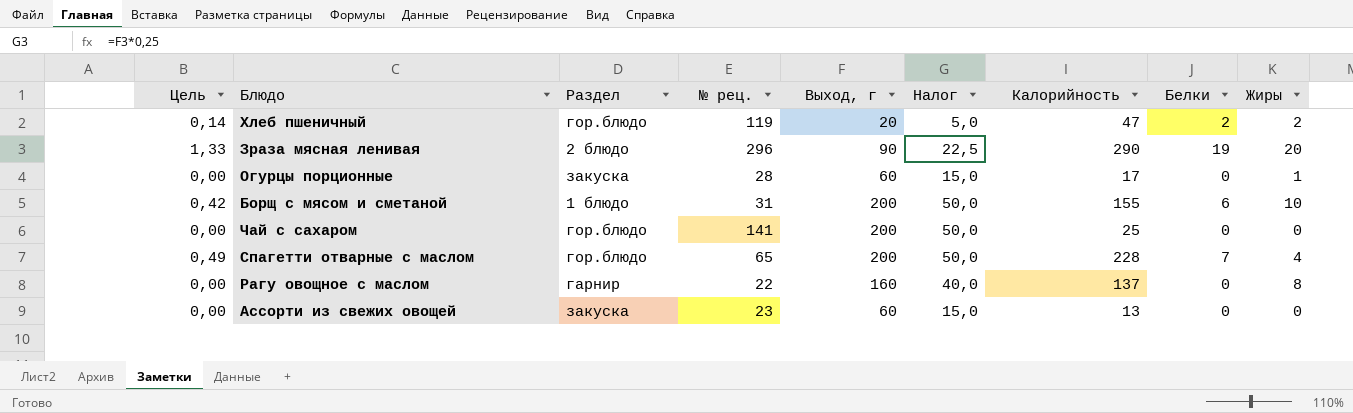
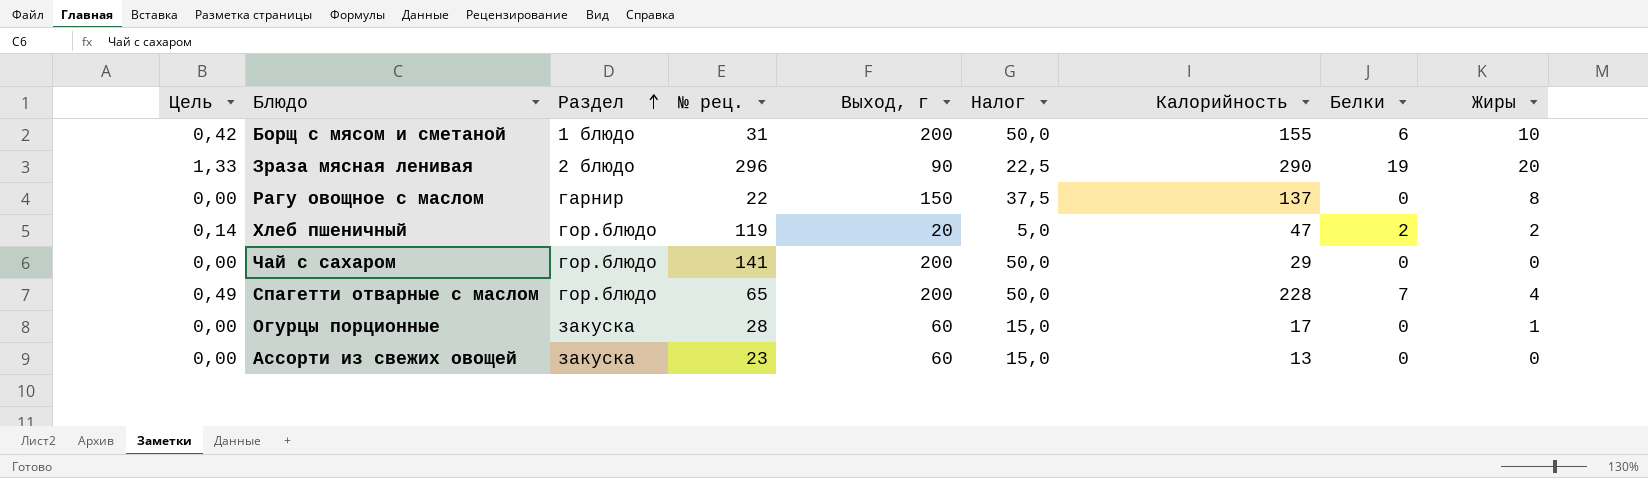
row order: none -> Раздел ascending
Рагу овощное с маслом | Выход, г: 160 -> 150
Рагу овощное с маслом | Налог: 40,0 -> 37,5
Чай с сахаром | Калорийность: 25 -> 29

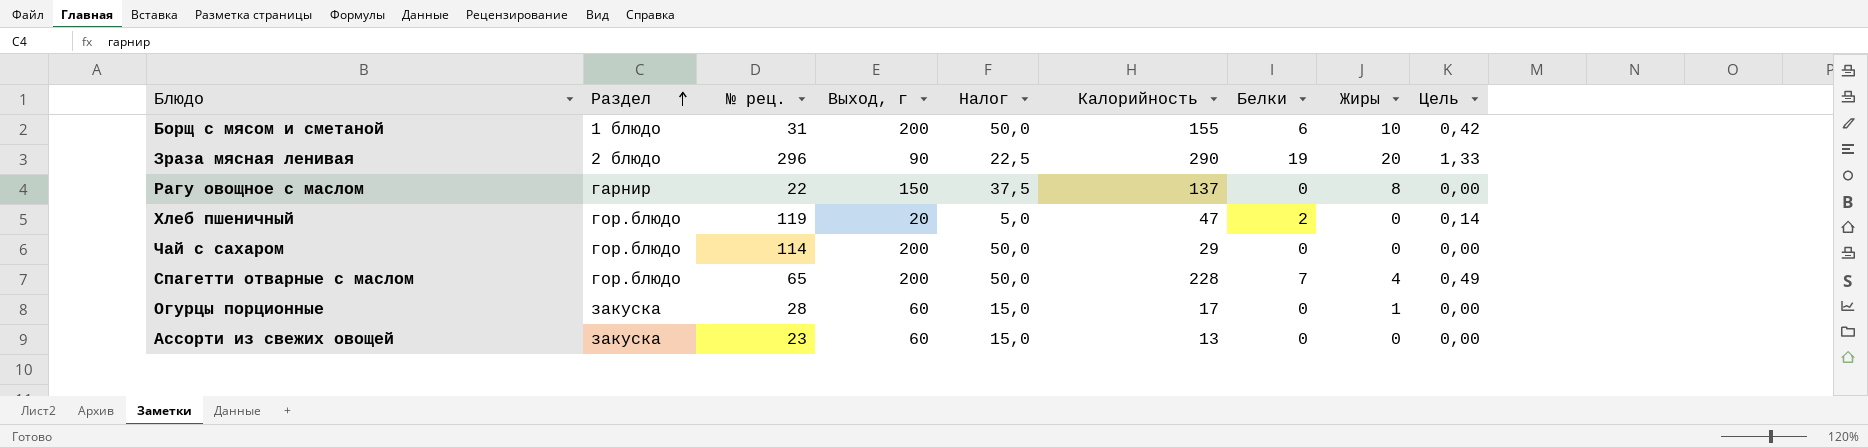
column Цель | position: 1 -> 9
Хлеб пшеничный | Жиры: 2 -> 0
Чай с сахаром | № рец.: 141 -> 114

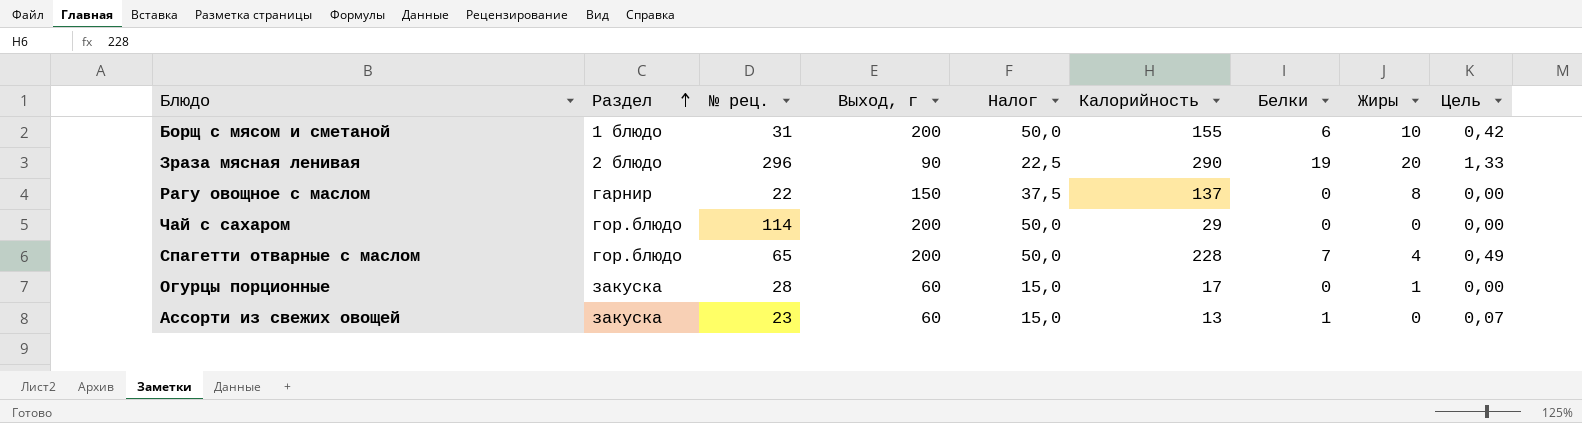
row Хлеб пшеничный: гор.блюдо | 119 | 20 | 5,0 | 47 | 2 | 0 | 0,14 -> none
Ассорти из свежих овощей | Белки: 0 -> 1
Ассорти из свежих овощей | Цель: 0,00 -> 0,07

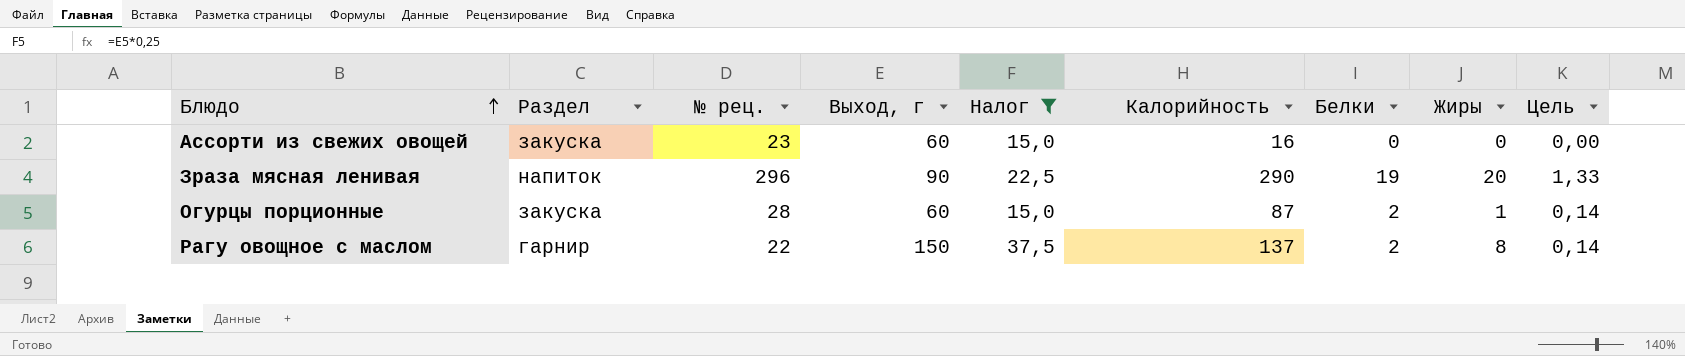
filter: none -> Налог != 50,0
row order: Раздел ascending -> Блюдо ascending
Ассорти из свежих овощей | Калорийность: 13 -> 16
Ассорти из свежих овощей | Белки: 1 -> 0
Ассорти из свежих овощей | Цель: 0,07 -> 0,00
Зраза мясная ленивая | Раздел: 2 блюдо -> напиток
Огурцы порционные | Калорийность: 17 -> 87
Огурцы порционные | Белки: 0 -> 2
Огурцы порционные | Цель: 0,00 -> 0,14
Рагу овощное с маслом | Белки: 0 -> 2
Рагу овощное с маслом | Цель: 0,00 -> 0,14

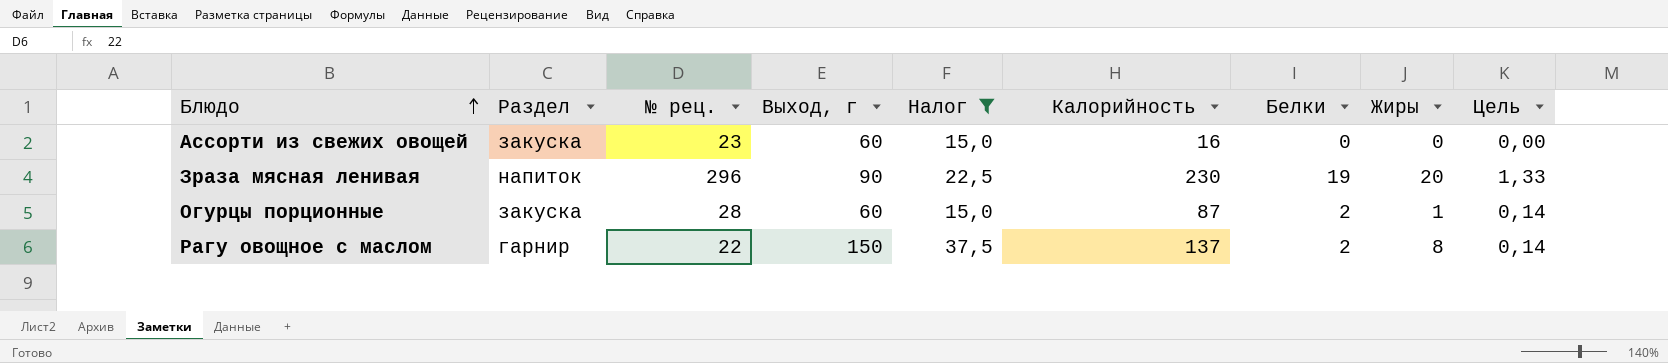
Зраза мясная ленивая | Калорийность: 290 -> 230

